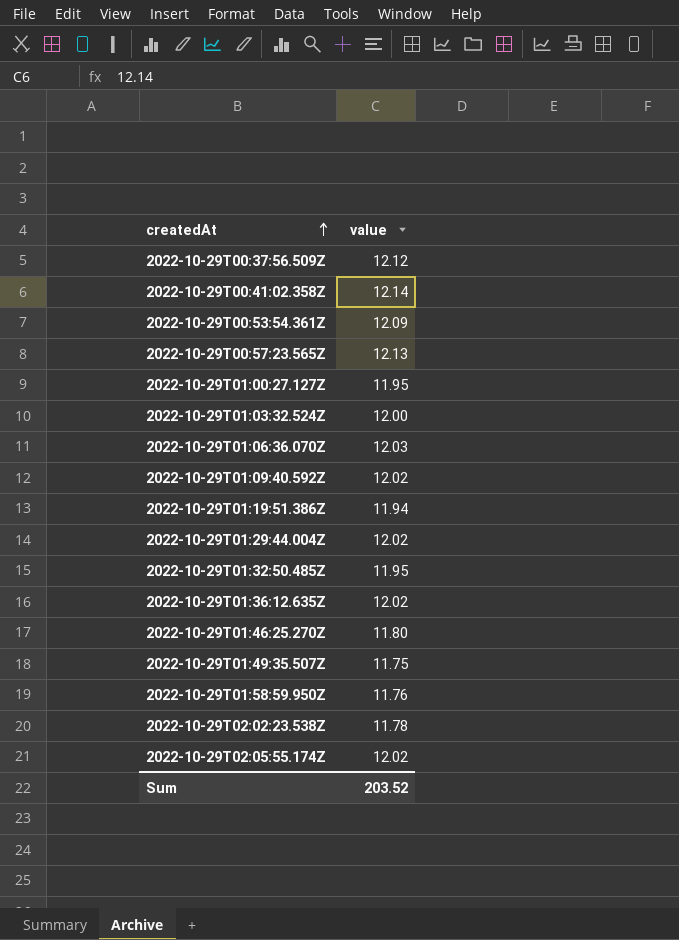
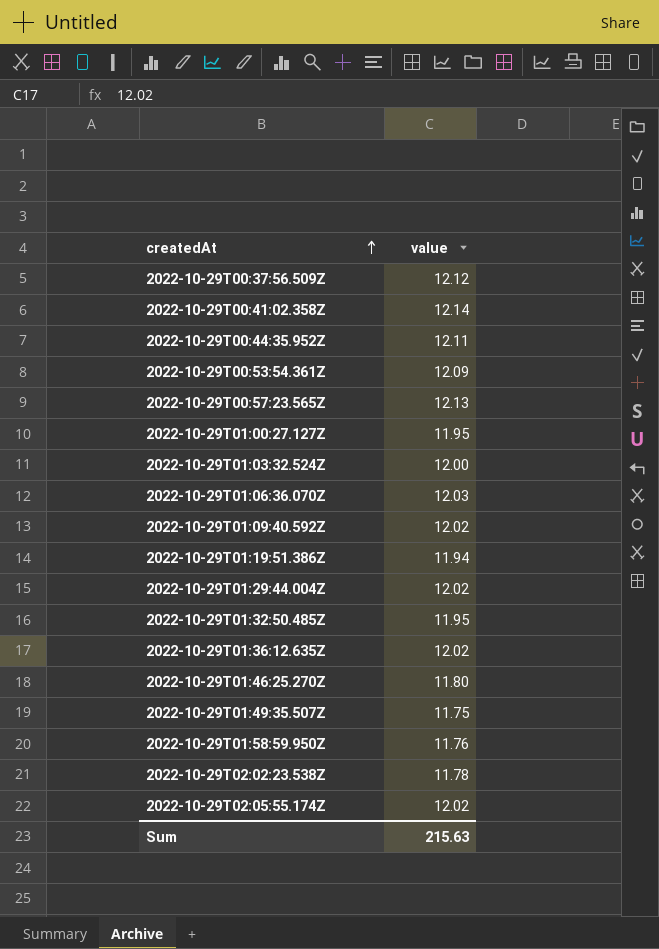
row 2022-10-29T00:44:35.952Z: none -> 12.11
Sum | value: 203.52 -> 215.63

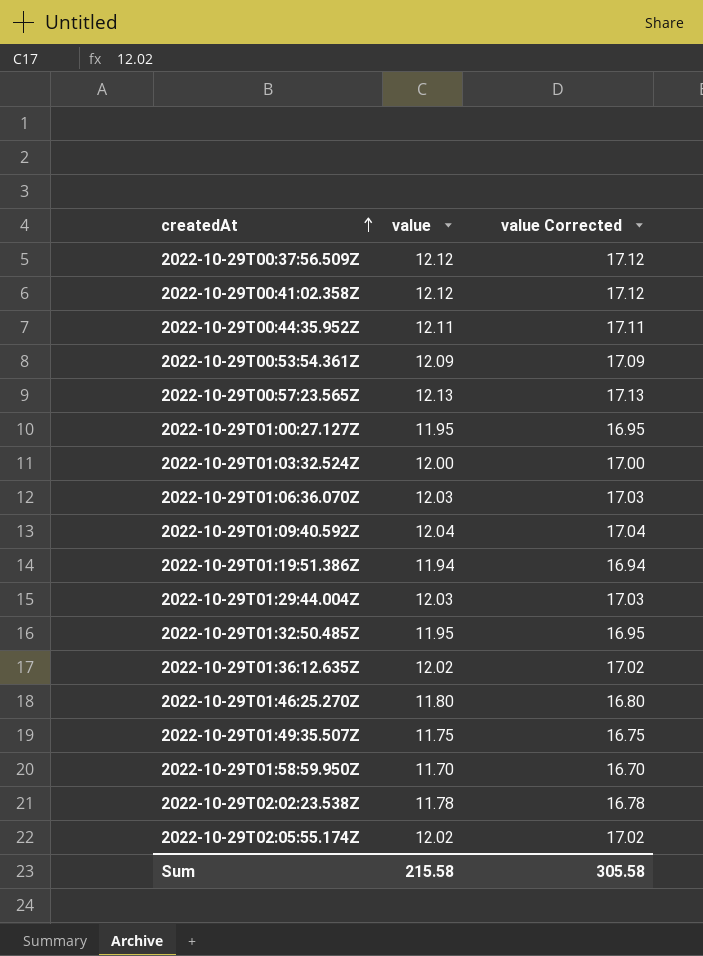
column value Corrected | formula: none -> [value] + 5
2022-10-29T00:41:02.358Z | value: 12.14 -> 12.12
2022-10-29T01:09:40.592Z | value: 12.02 -> 12.04
2022-10-29T01:29:44.004Z | value: 12.02 -> 12.03
2022-10-29T01:58:59.950Z | value: 11.76 -> 11.70
Sum | value: 215.63 -> 215.58

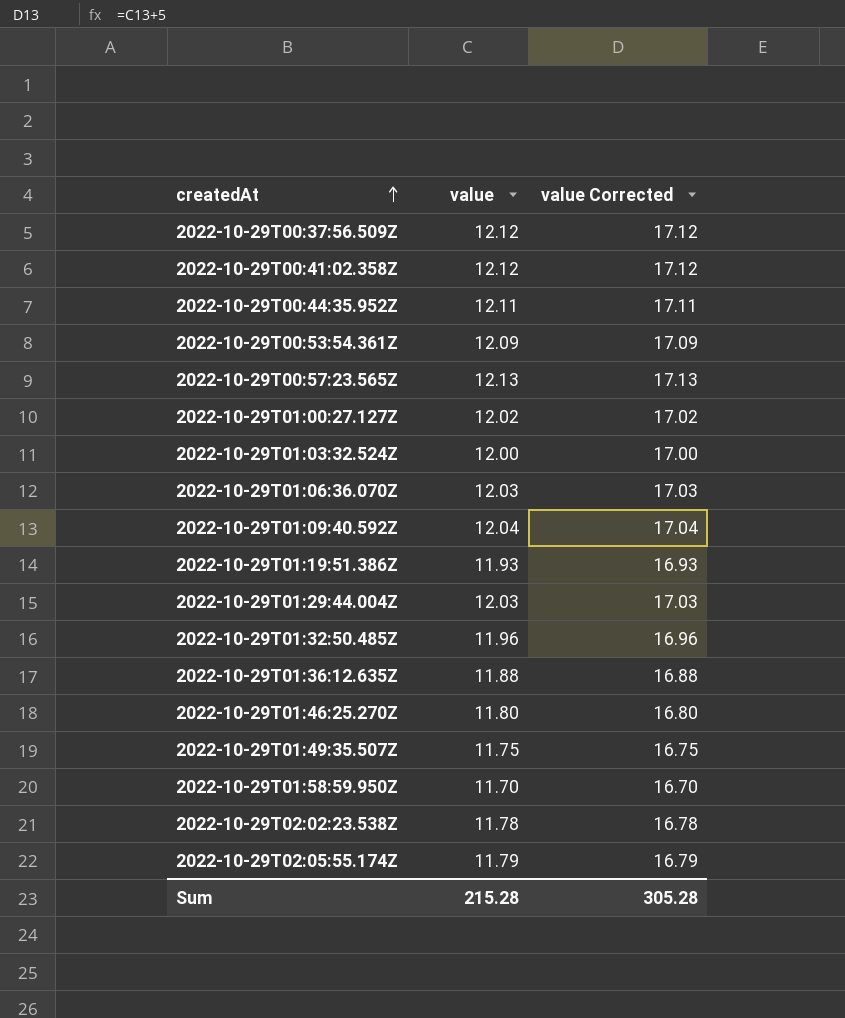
2022-10-29T01:00:27.127Z | value: 11.95 -> 12.02
2022-10-29T01:00:27.127Z | value Corrected: 16.95 -> 17.02
2022-10-29T01:19:51.386Z | value: 11.94 -> 11.93
2022-10-29T01:19:51.386Z | value Corrected: 16.94 -> 16.93
2022-10-29T01:32:50.485Z | value: 11.95 -> 11.96
2022-10-29T01:32:50.485Z | value Corrected: 16.95 -> 16.96
2022-10-29T01:36:12.635Z | value: 12.02 -> 11.88
2022-10-29T01:36:12.635Z | value Corrected: 17.02 -> 16.88
2022-10-29T02:05:55.174Z | value: 12.02 -> 11.79
2022-10-29T02:05:55.174Z | value Corrected: 17.02 -> 16.79
Sum | value: 215.58 -> 215.28
Sum | value Corrected: 305.58 -> 305.28

